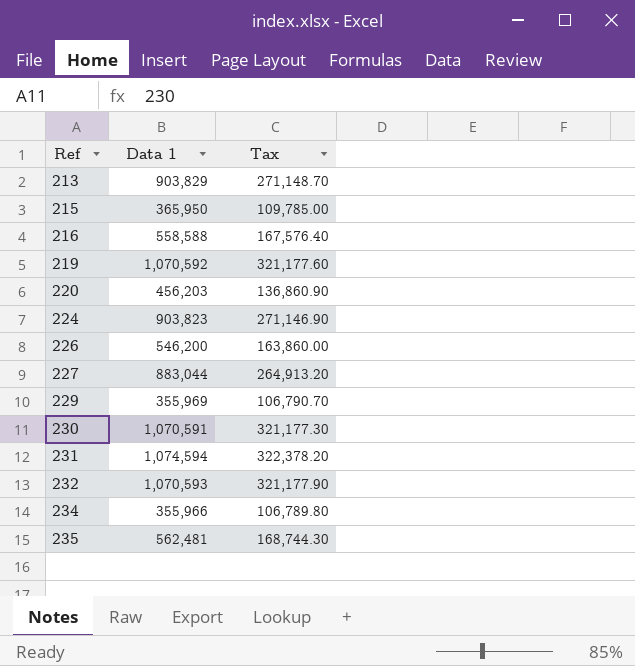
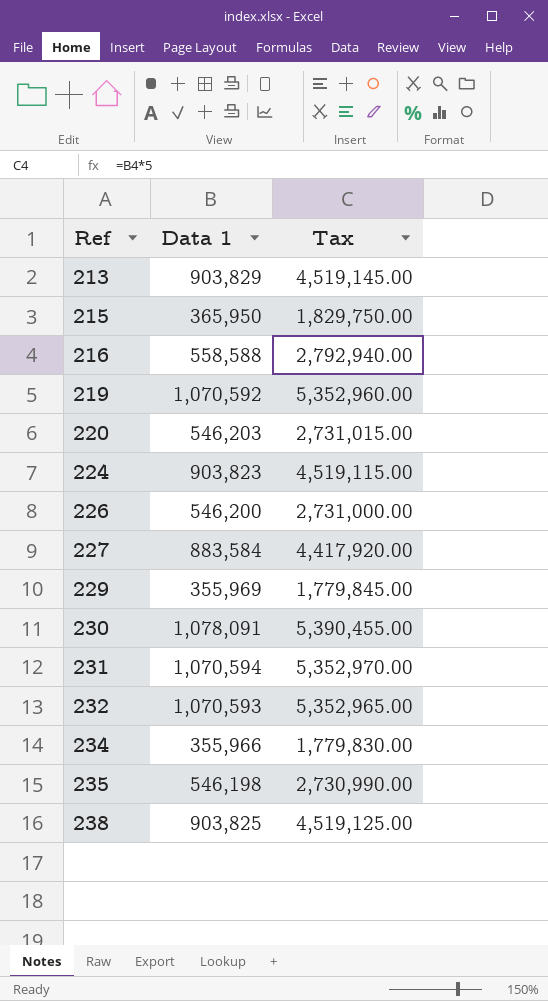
column Tax | formula: [Data 1] * 0.3 -> [Data 1] * 5
220 | Data 1: 456,203 -> 546,203
227 | Data 1: 883,044 -> 883,584
230 | Data 1: 1,070,591 -> 1,078,091
231 | Data 1: 1,074,594 -> 1,070,594
235 | Data 1: 562,481 -> 546,198
row 238: none -> 903,825 | 4,519,125.00

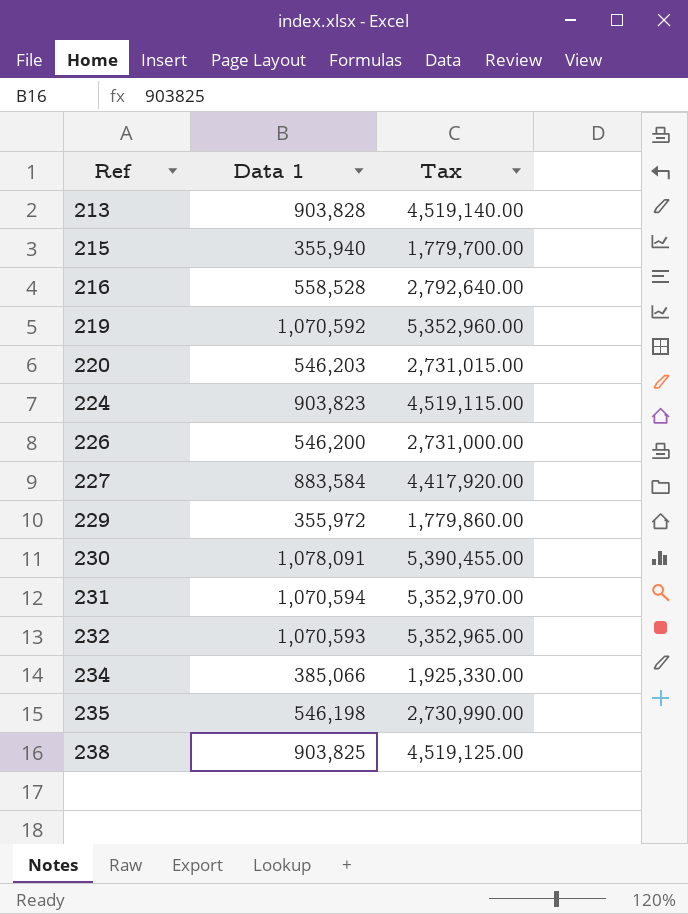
213 | Data 1: 903,829 -> 903,828
213 | Tax: 4,519,145.00 -> 4,519,140.00
215 | Data 1: 365,950 -> 355,940
215 | Tax: 1,829,750.00 -> 1,779,700.00
216 | Data 1: 558,588 -> 558,528
216 | Tax: 2,792,940.00 -> 2,792,640.00
229 | Data 1: 355,969 -> 355,972
229 | Tax: 1,779,845.00 -> 1,779,860.00
234 | Data 1: 355,966 -> 385,066
234 | Tax: 1,779,830.00 -> 1,925,330.00

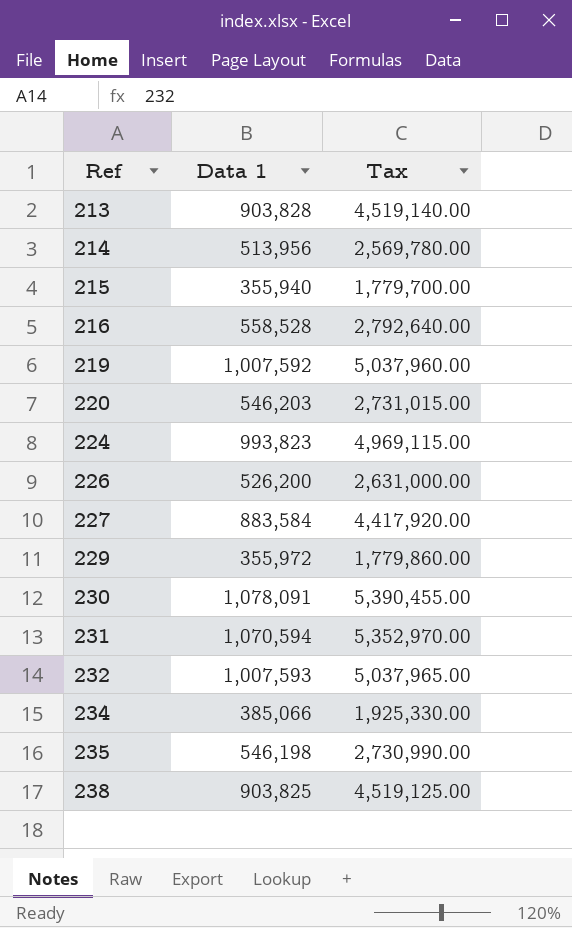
row 214: none -> 513,956 | 2,569,780.00
219 | Data 1: 1,070,592 -> 1,007,592
219 | Tax: 5,352,960.00 -> 5,037,960.00
224 | Data 1: 903,823 -> 993,823
224 | Tax: 4,519,115.00 -> 4,969,115.00
226 | Data 1: 546,200 -> 526,200
226 | Tax: 2,731,000.00 -> 2,631,000.00
232 | Data 1: 1,070,593 -> 1,007,593
232 | Tax: 5,352,965.00 -> 5,037,965.00

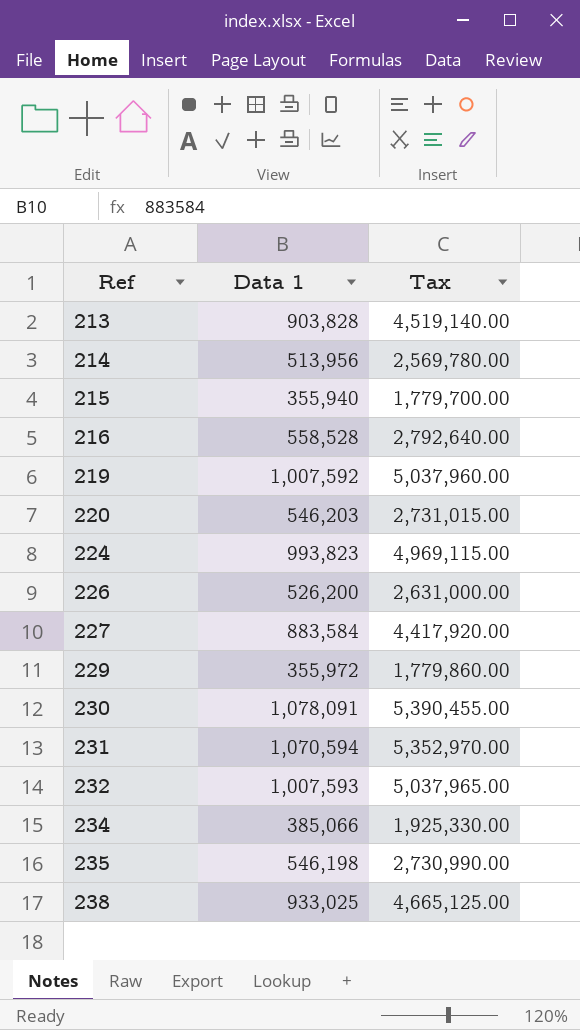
238 | Data 1: 903,825 -> 933,025
238 | Tax: 4,519,125.00 -> 4,665,125.00

